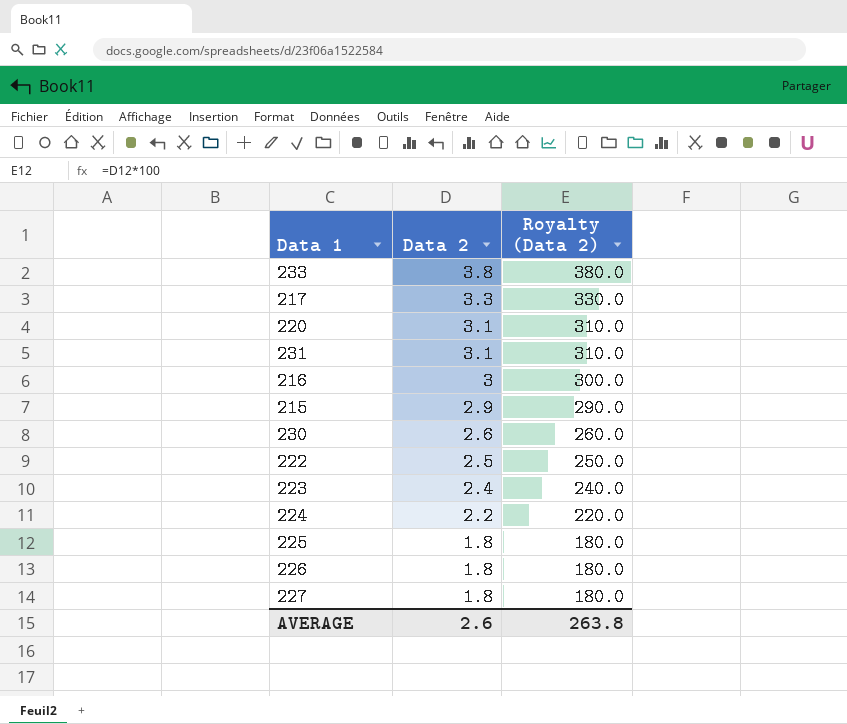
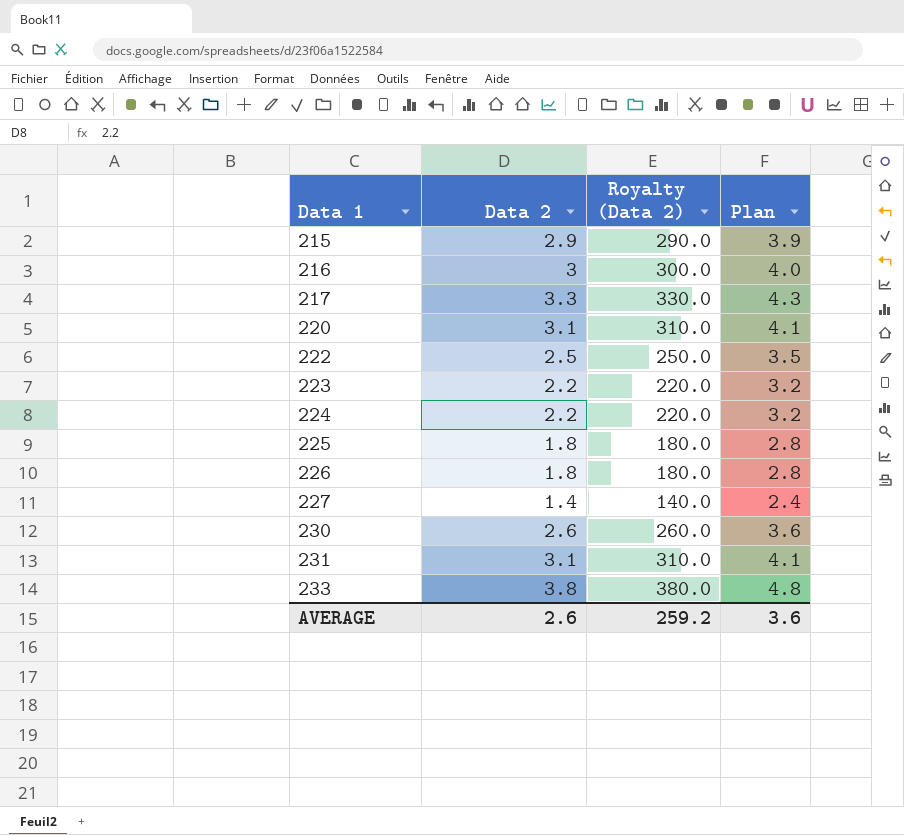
row order: Data 2 descending -> Data 1 ascending
column Plan | formula: none -> [Data 2] + 1
223 | Data 2: 2.4 -> 2.2
223 | Royalty (Data 2): 240.0 -> 220.0
227 | Data 2: 1.8 -> 1.4
227 | Royalty (Data 2): 180.0 -> 140.0
AVERAGE | Royalty (Data 2): 263.8 -> 259.2

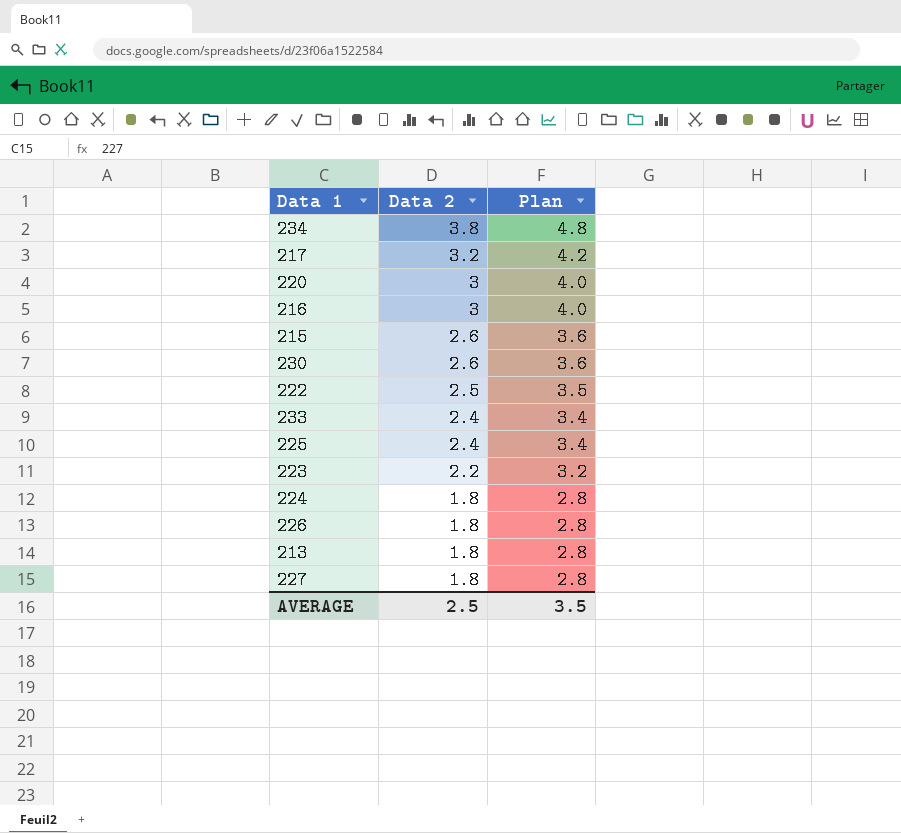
row order: Data 1 ascending -> Data 2 descending
column Royalty (Data 2) | formula: [Data 2] * 100 -> none
row 231: 3.1 | 310.0 | 4.1 -> none
row 234: none -> 3.8 | 4.8
217 | Data 2: 3.3 -> 3.2
217 | Plan: 4.3 -> 4.2
220 | Data 2: 3.1 -> 3
220 | Plan: 4.1 -> 4.0
215 | Data 2: 2.9 -> 2.6
215 | Plan: 3.9 -> 3.6
233 | Data 2: 3.8 -> 2.4
233 | Plan: 4.8 -> 3.4
225 | Data 2: 1.8 -> 2.4
225 | Plan: 2.8 -> 3.4
224 | Data 2: 2.2 -> 1.8
224 | Plan: 3.2 -> 2.8
row 213: none -> 1.8 | 2.8
227 | Data 2: 1.4 -> 1.8
227 | Plan: 2.4 -> 2.8
AVERAGE | Data 2: 2.6 -> 2.5
AVERAGE | Plan: 3.6 -> 3.5

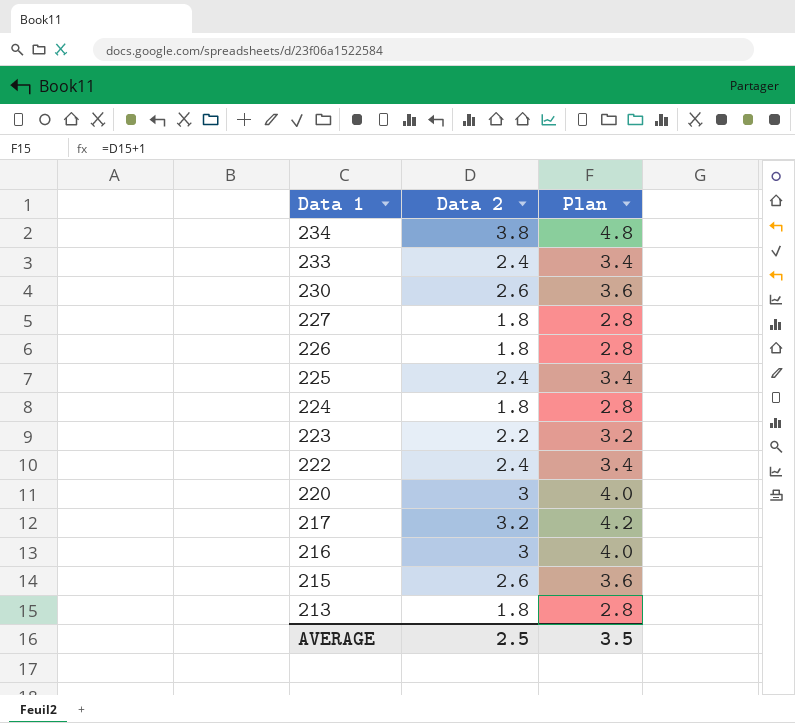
row order: Data 2 descending -> Data 1 descending
222 | Data 2: 2.5 -> 2.4
222 | Plan: 3.5 -> 3.4

